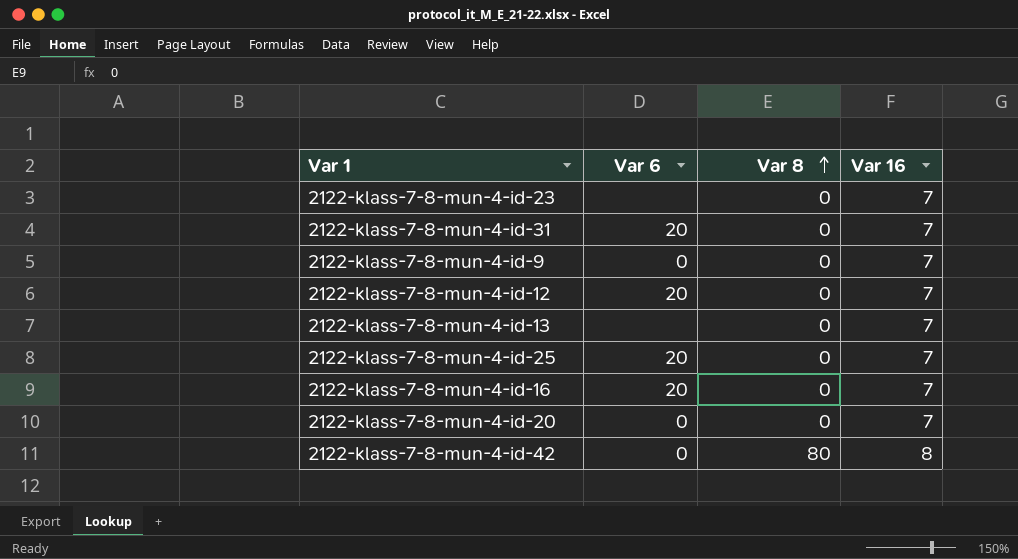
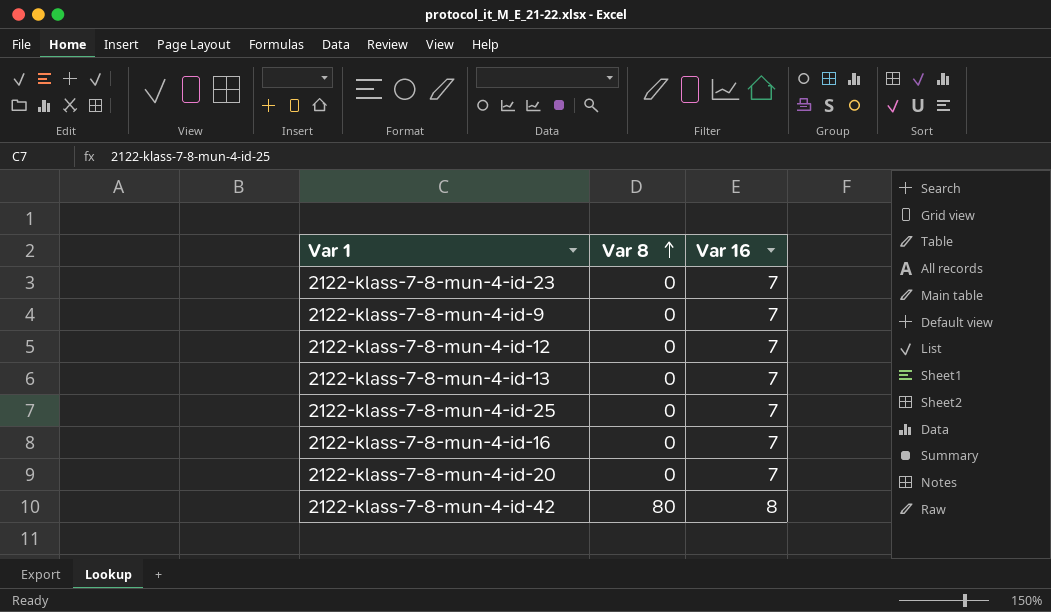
column Var 6 | position: 2 -> none
row 2122-klass-7-8-mun-4-id-31: 20 | 0 | 7 -> none

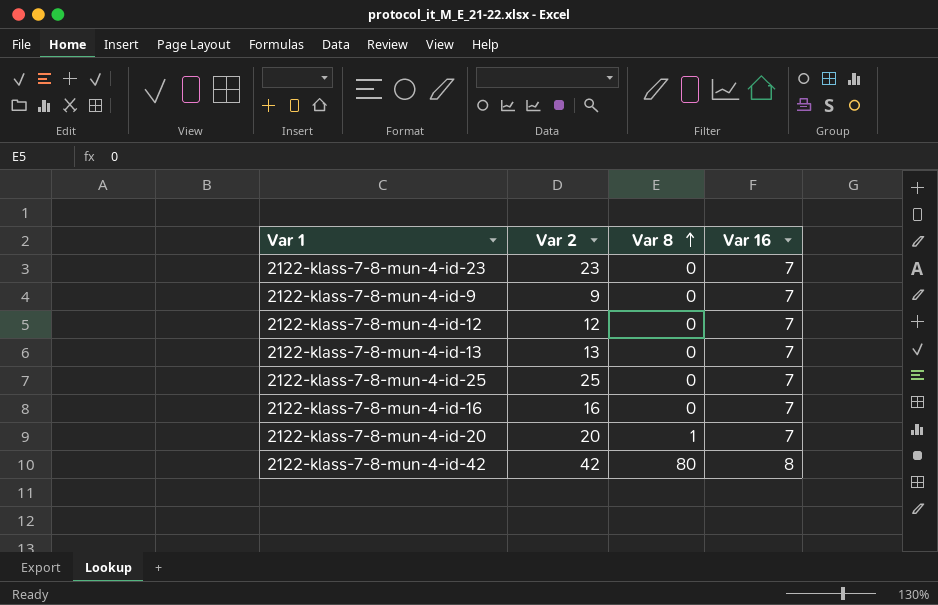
column Var 2 | position: none -> 2
2122-klass-7-8-mun-4-id-20 | Var 8: 0 -> 1

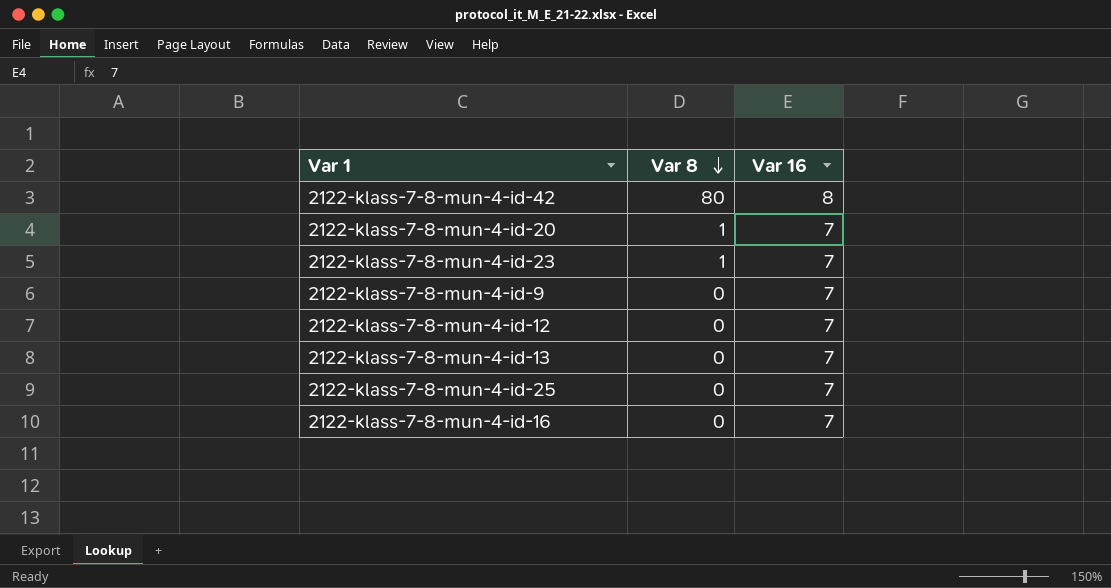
row order: Var 8 ascending -> Var 8 descending
column Var 2 | position: 2 -> none
2122-klass-7-8-mun-4-id-23 | Var 8: 0 -> 1

